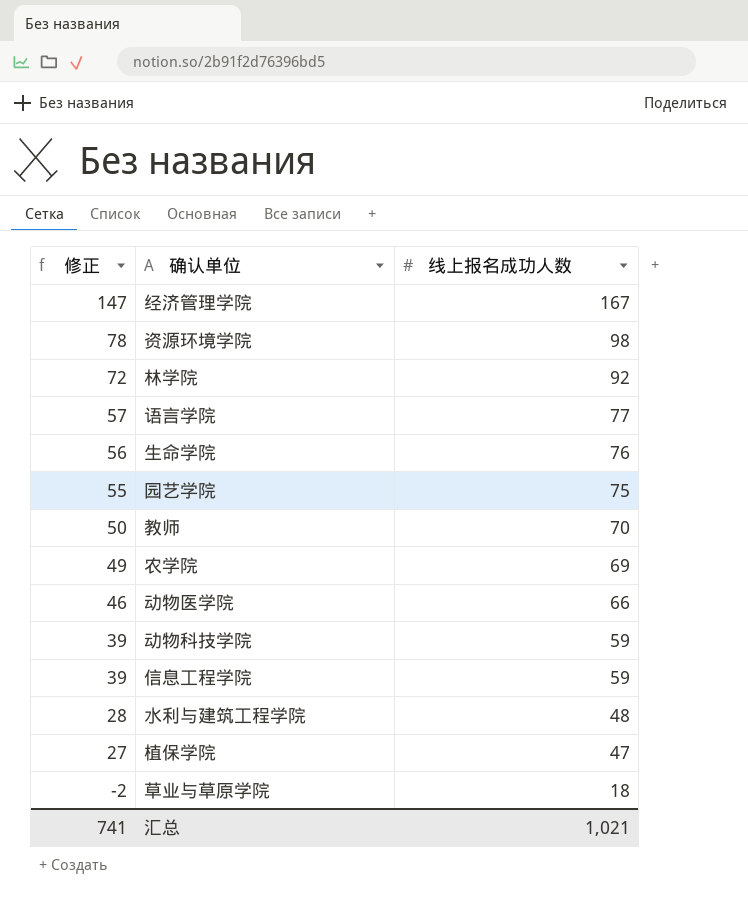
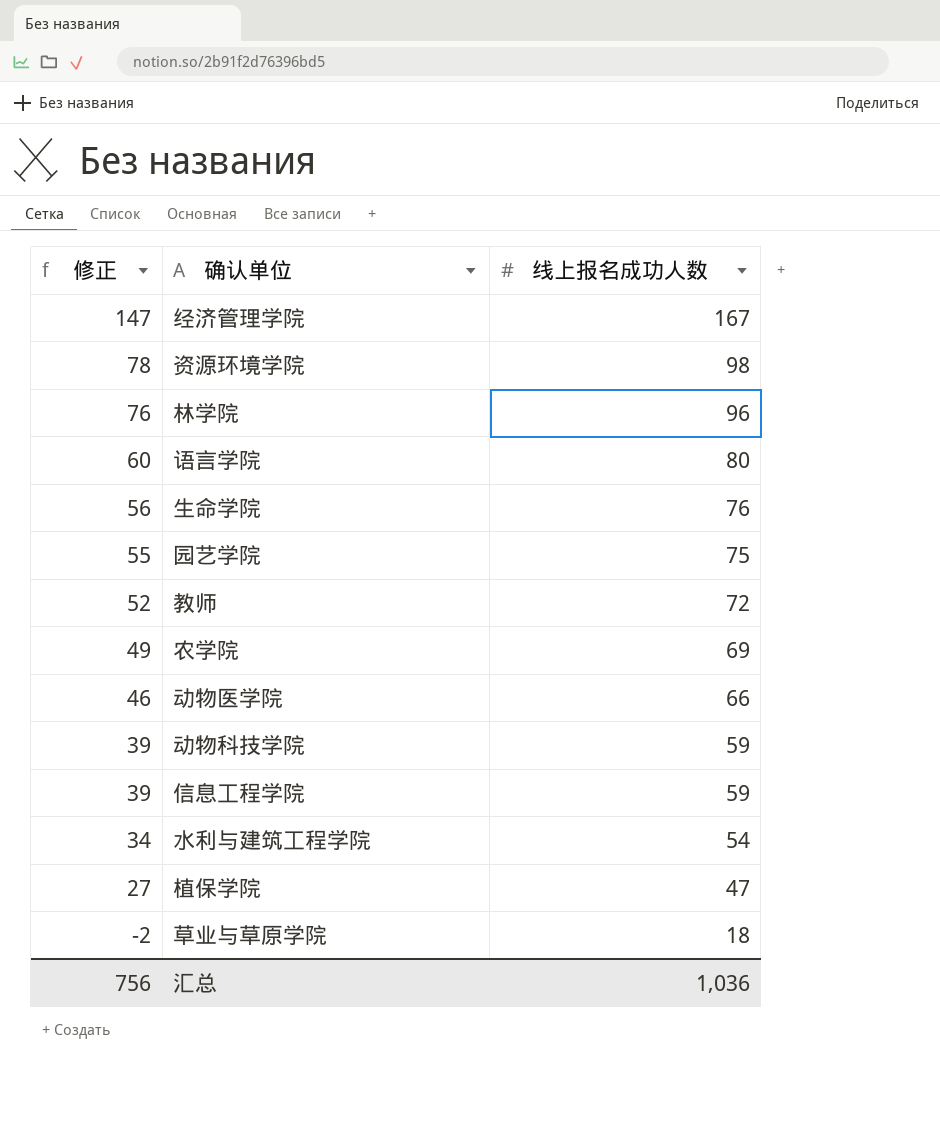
林学院 | 修正: 72 -> 76
林学院 | 线上报名成功人数: 92 -> 96
语言学院 | 修正: 57 -> 60
语言学院 | 线上报名成功人数: 77 -> 80
教师 | 修正: 50 -> 52
教师 | 线上报名成功人数: 70 -> 72
水利与建筑工程学院 | 修正: 28 -> 34
水利与建筑工程学院 | 线上报名成功人数: 48 -> 54
汇总 | 修正: 741 -> 756
汇总 | 线上报名成功人数: 1,021 -> 1,036

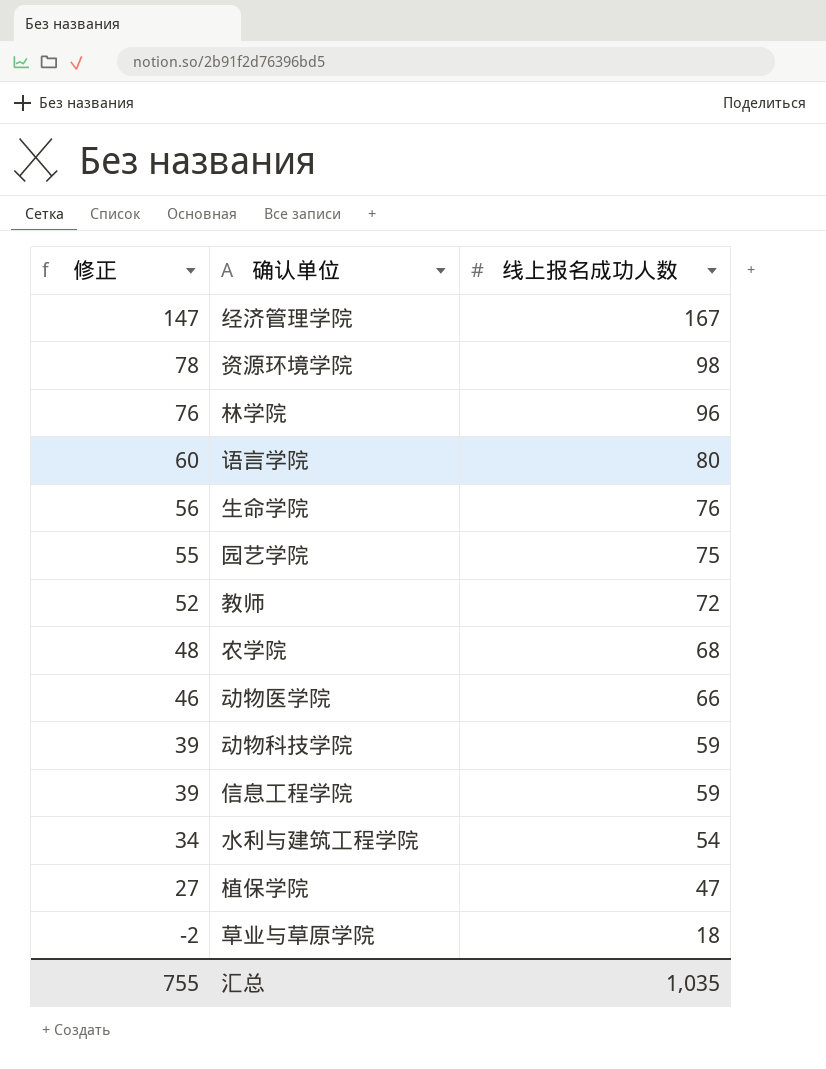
农学院 | 修正: 49 -> 48
农学院 | 线上报名成功人数: 69 -> 68
汇总 | 修正: 756 -> 755
汇总 | 线上报名成功人数: 1,036 -> 1,035

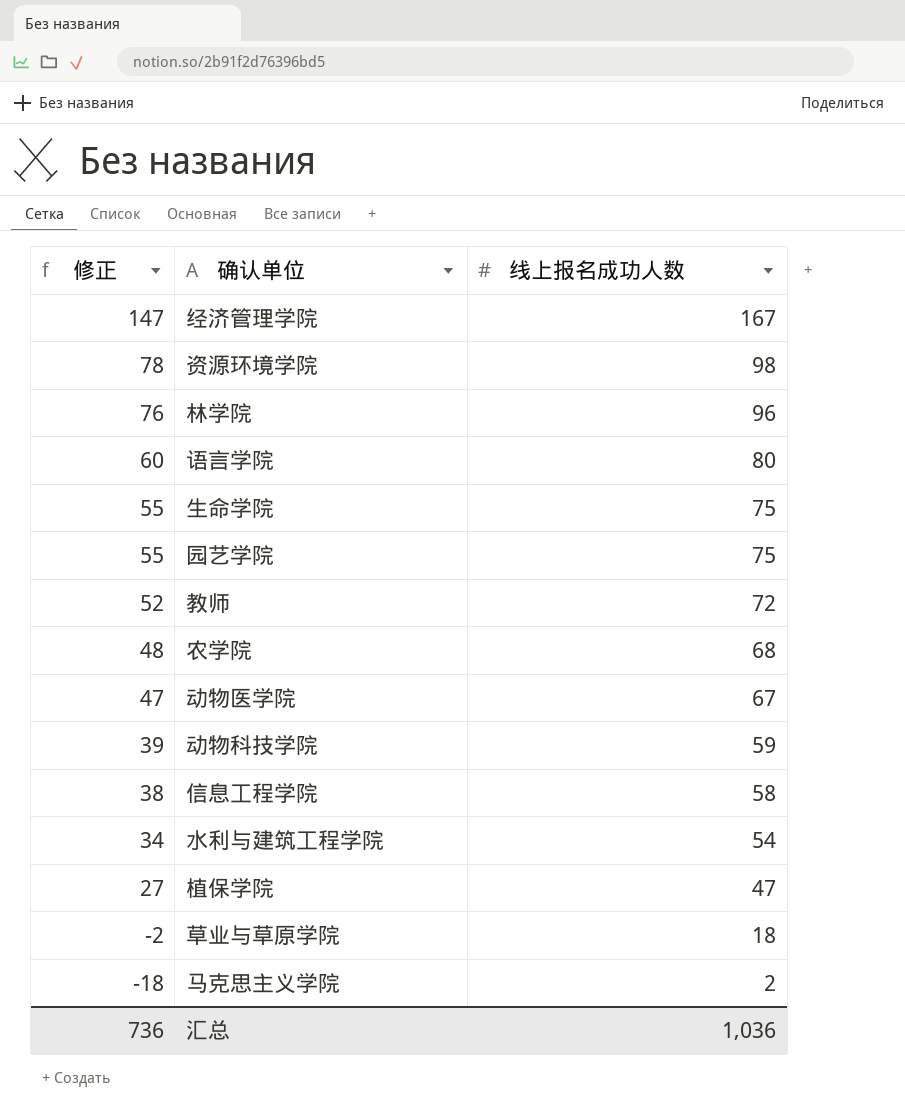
生命学院 | 修正: 56 -> 55
生命学院 | 线上报名成功人数: 76 -> 75
动物医学院 | 修正: 46 -> 47
动物医学院 | 线上报名成功人数: 66 -> 67
信息工程学院 | 修正: 39 -> 38
信息工程学院 | 线上报名成功人数: 59 -> 58
row 马克思主义学院: none -> -18 | 2
汇总 | 修正: 755 -> 736
汇总 | 线上报名成功人数: 1,035 -> 1,036

